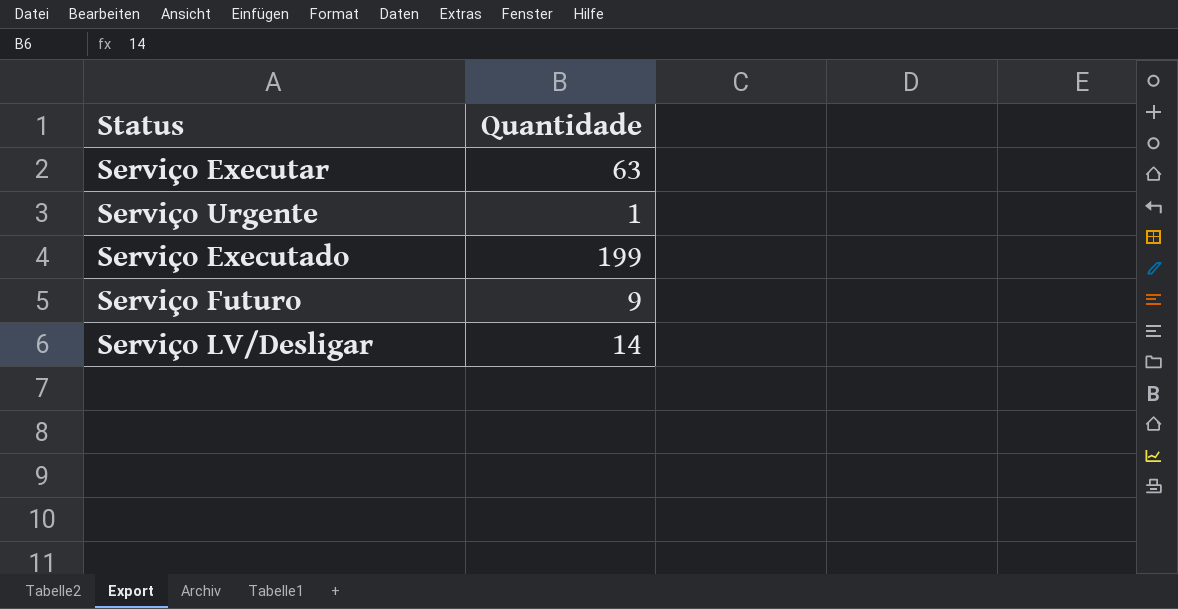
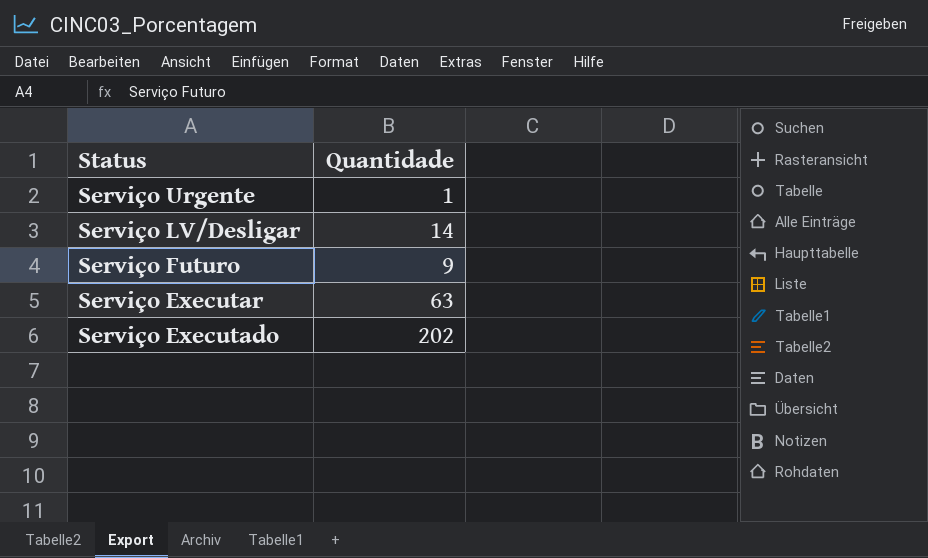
row order: none -> Status descending
Serviço Executado | Quantidade: 199 -> 202

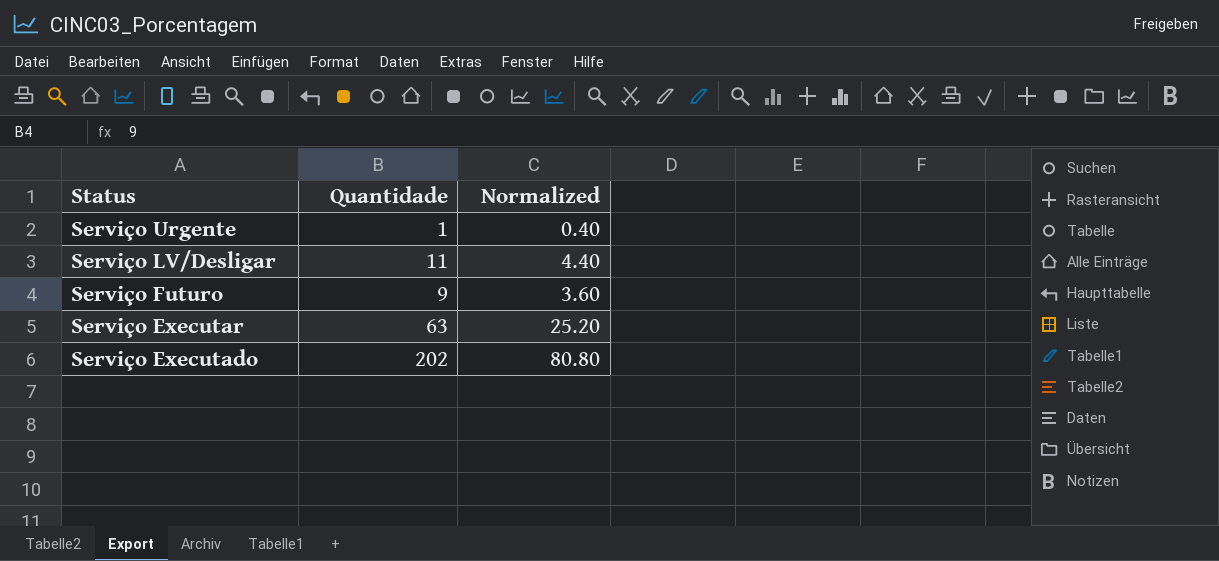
column Normalized | formula: none -> [Quantidade] * 0.4
Serviço LV/Desligar | Quantidade: 14 -> 11

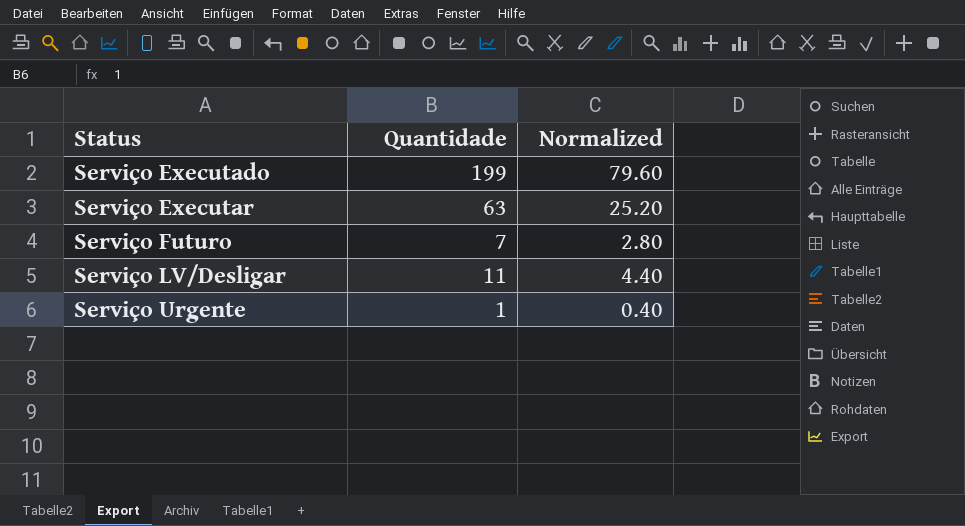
row order: Status descending -> Status ascending
Serviço Executado | Quantidade: 202 -> 199
Serviço Executado | Normalized: 80.80 -> 79.60
Serviço Futuro | Quantidade: 9 -> 7
Serviço Futuro | Normalized: 3.60 -> 2.80

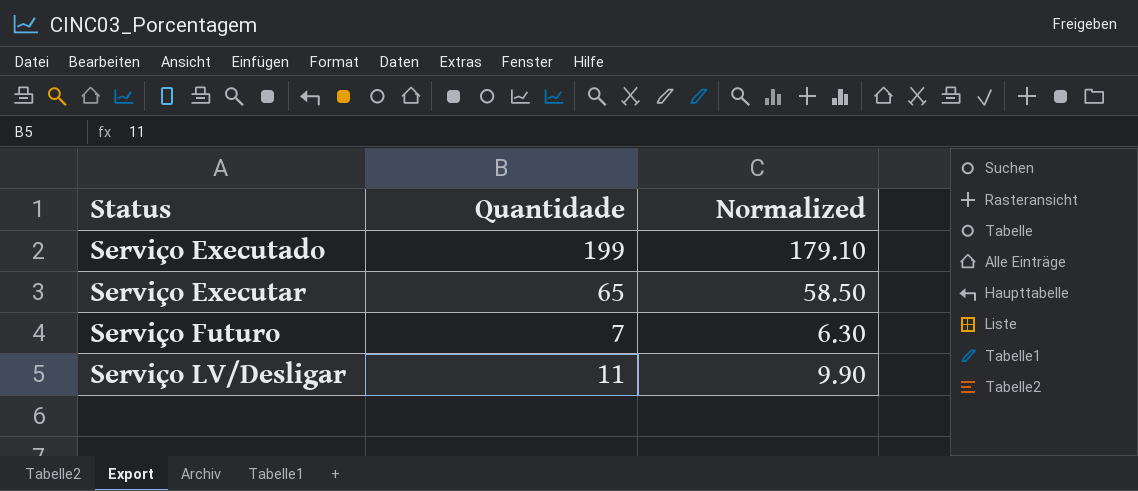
column Normalized | formula: [Quantidade] * 0.4 -> [Quantidade] * 0.9
row Serviço Urgente: 1 | 0.40 -> none
Serviço Executar | Quantidade: 63 -> 65

